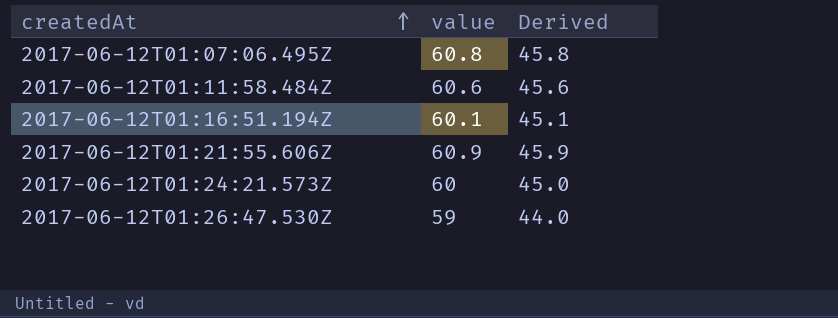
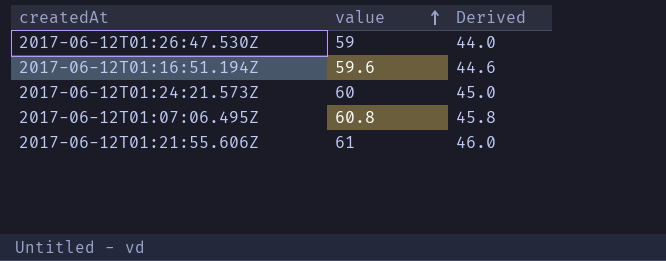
row order: createdAt ascending -> value ascending
row 2017-06-12T01:11:58.484Z: 60.6 | 45.6 -> none
2017-06-12T01:16:51.194Z | value: 60.1 -> 59.6
2017-06-12T01:16:51.194Z | Derived: 45.1 -> 44.6
2017-06-12T01:21:55.606Z | value: 60.9 -> 61
2017-06-12T01:21:55.606Z | Derived: 45.9 -> 46.0

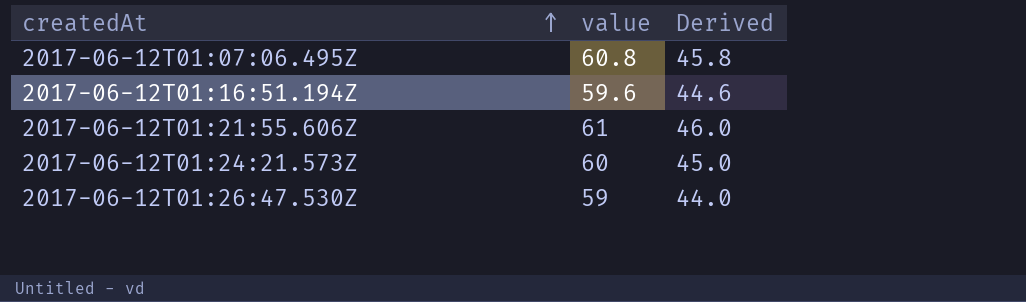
row order: value ascending -> createdAt ascending

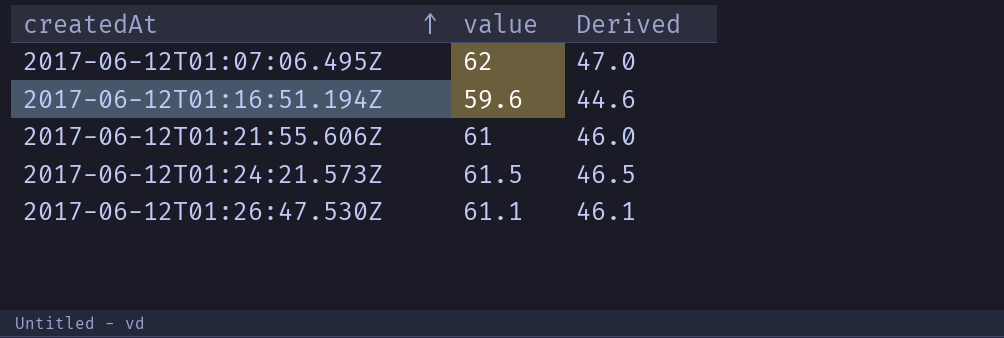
2017-06-12T01:07:06.495Z | value: 60.8 -> 62
2017-06-12T01:07:06.495Z | Derived: 45.8 -> 47.0
2017-06-12T01:24:21.573Z | value: 60 -> 61.5
2017-06-12T01:24:21.573Z | Derived: 45.0 -> 46.5
2017-06-12T01:26:47.530Z | value: 59 -> 61.1
2017-06-12T01:26:47.530Z | Derived: 44.0 -> 46.1

